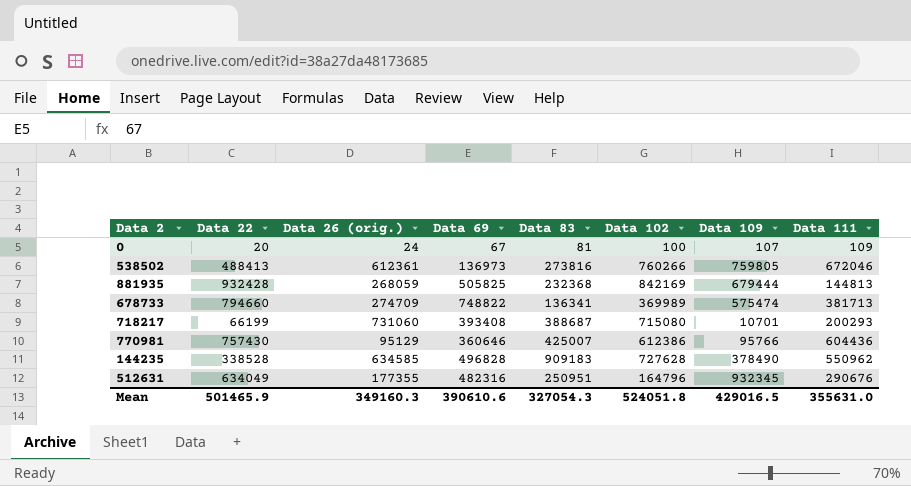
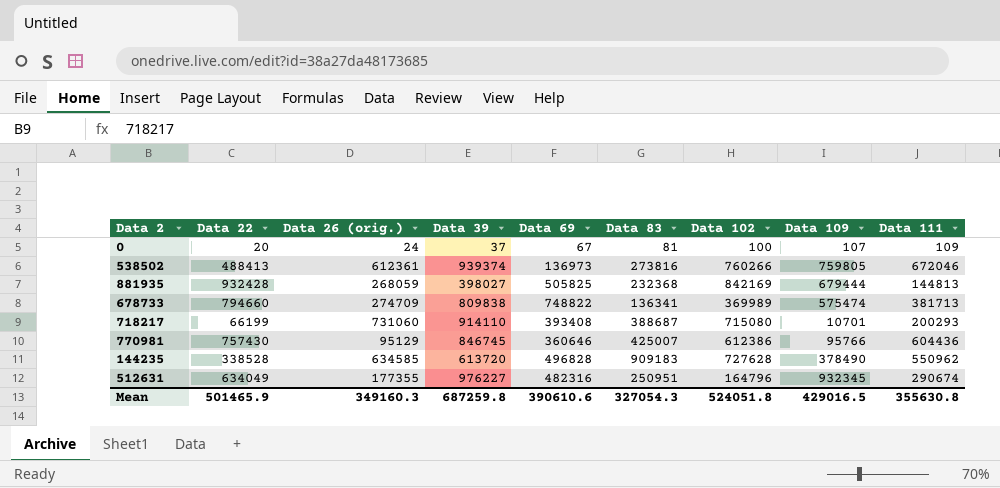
column Data 39 | position: none -> 4
512631 | Data 111: 290676 -> 290674
Mean | Data 111: 355631.0 -> 355630.8

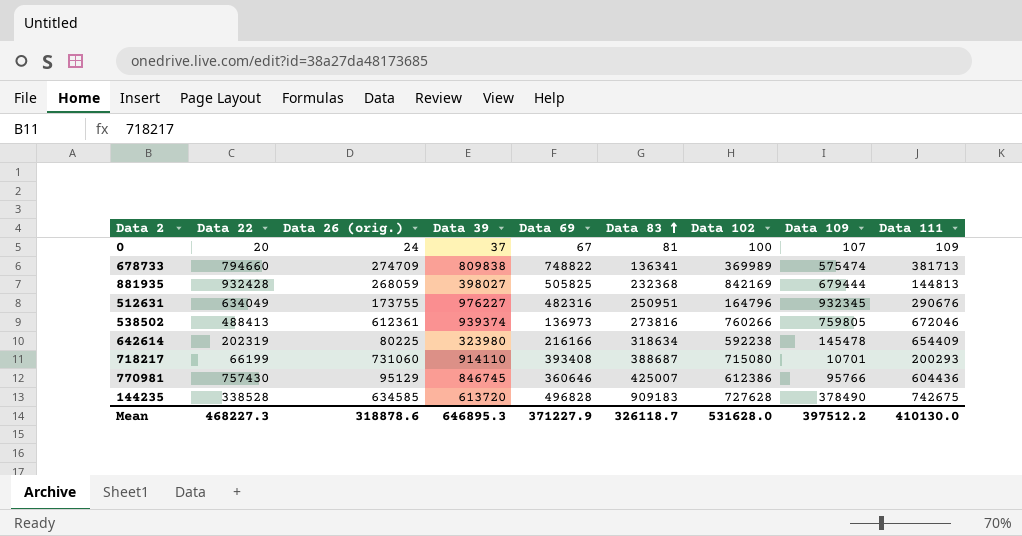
row order: none -> Data 83 ascending
512631 | Data 26 (orig.): 177355 -> 173755
512631 | Data 111: 290674 -> 290676
row 642614: none -> 202319 | 80225 | 323980 | 216166 | 318634 | 592238 | 145478 | 654409
144235 | Data 111: 550962 -> 742675
Mean | Data 22: 501465.9 -> 468227.3
Mean | Data 26 (orig.): 349160.3 -> 318878.6
Mean | Data 39: 687259.8 -> 646895.3
Mean | Data 69: 390610.6 -> 371227.9
Mean | Data 83: 327054.3 -> 326118.7
Mean | Data 102: 524051.8 -> 531628.0
Mean | Data 109: 429016.5 -> 397512.2
Mean | Data 111: 355630.8 -> 410130.0

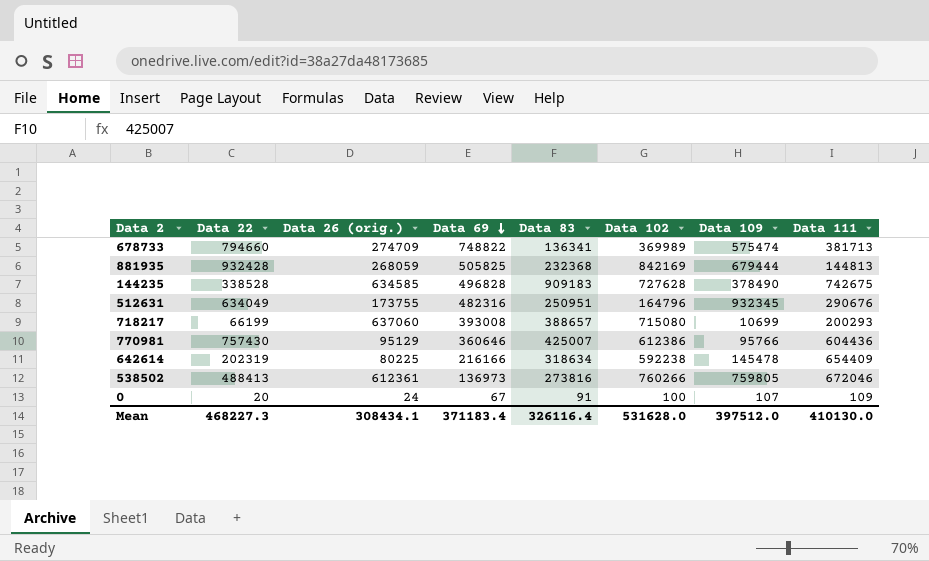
row order: Data 83 ascending -> Data 69 descending
column Data 39 | position: 4 -> none
718217 | Data 26 (orig.): 731060 -> 637060
718217 | Data 69: 393408 -> 393008
718217 | Data 83: 388687 -> 388657
718217 | Data 109: 10701 -> 10699
0 | Data 83: 81 -> 91
Mean | Data 26 (orig.): 318878.6 -> 308434.1
Mean | Data 69: 371227.9 -> 371183.4
Mean | Data 83: 326118.7 -> 326116.4
Mean | Data 109: 397512.2 -> 397512.0

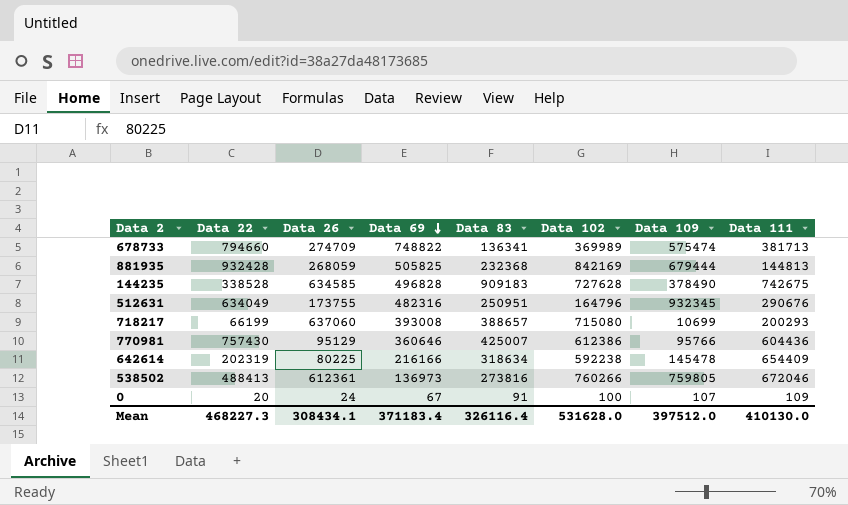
column name: Data 26 (orig.) -> Data 26

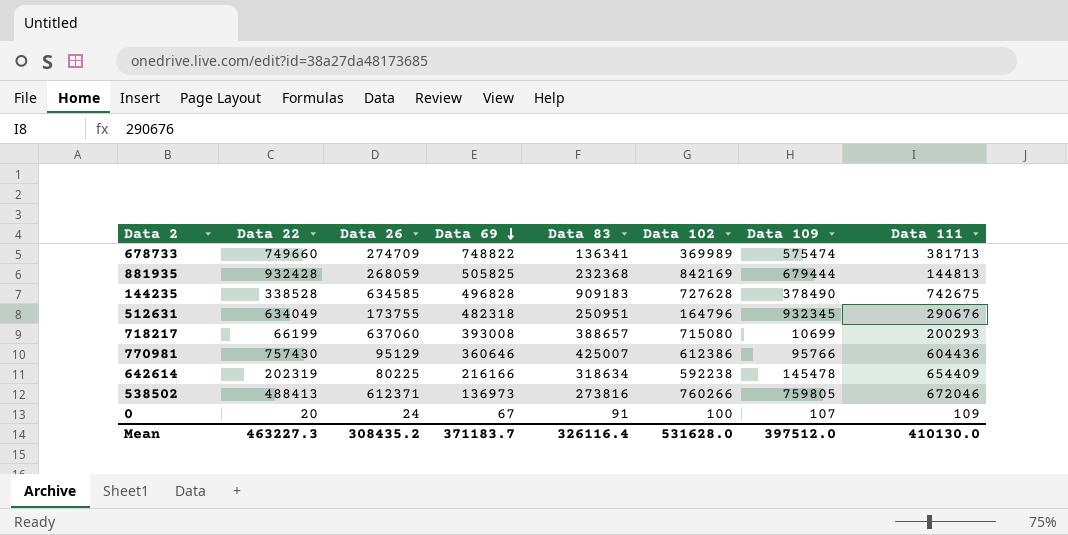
678733 | Data 22: 794660 -> 749660
512631 | Data 69: 482316 -> 482318
538502 | Data 26: 612361 -> 612371
Mean | Data 22: 468227.3 -> 463227.3
Mean | Data 26: 308434.1 -> 308435.2
Mean | Data 69: 371183.4 -> 371183.7

